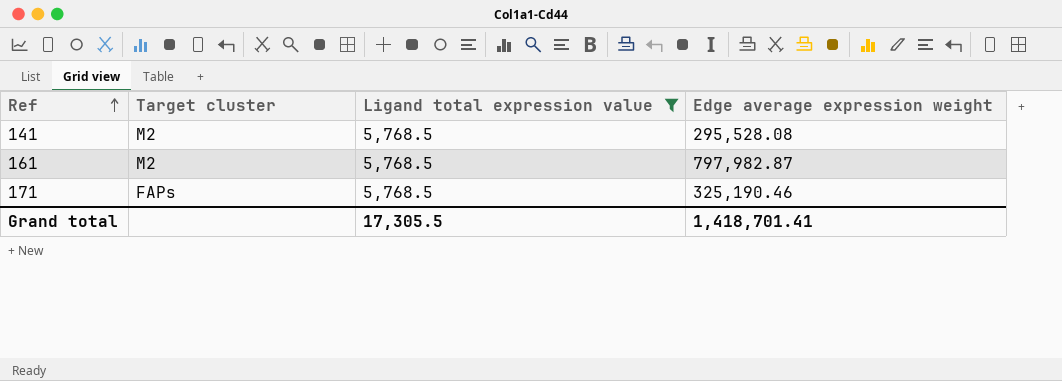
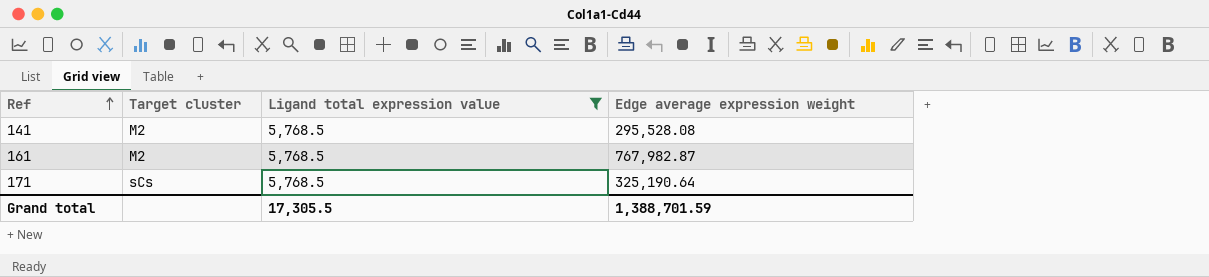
161 | Edge average expression weight: 797,982.87 -> 767,982.87
171 | Target cluster: FAPs -> sCs
171 | Edge average expression weight: 325,190.46 -> 325,190.64
Grand total | Edge average expression weight: 1,418,701.41 -> 1,388,701.59

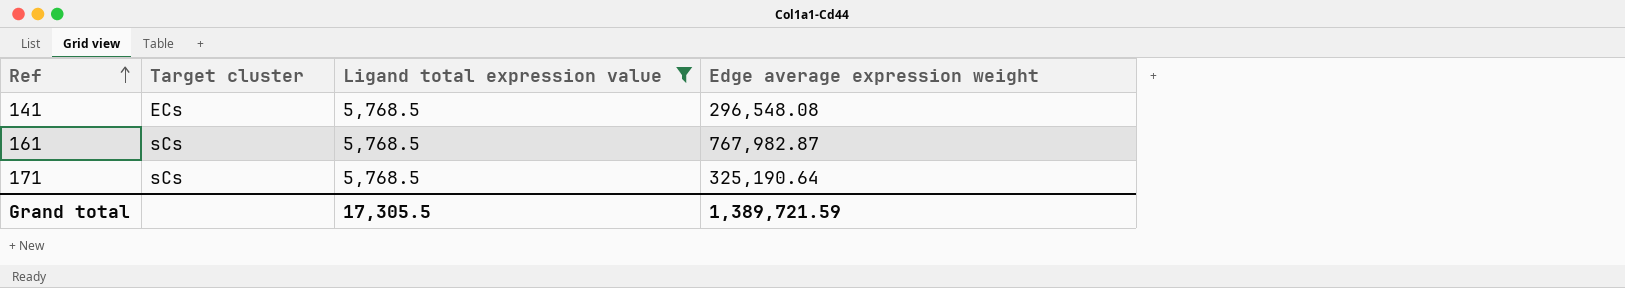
141 | Target cluster: M2 -> ECs
141 | Edge average expression weight: 295,528.08 -> 296,548.08
161 | Target cluster: M2 -> sCs
Grand total | Edge average expression weight: 1,388,701.59 -> 1,389,721.59

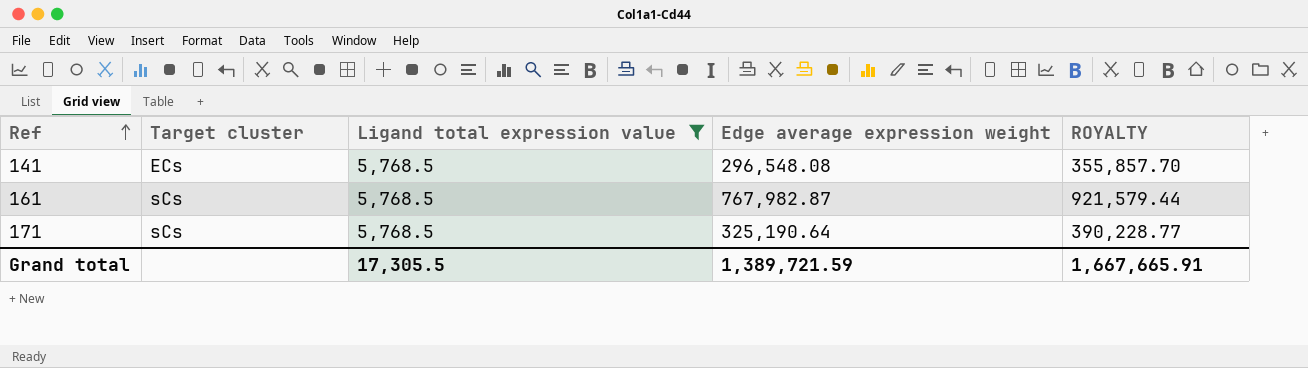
column ROYALTY | formula: none -> [Edge average expression weight] * 1.2

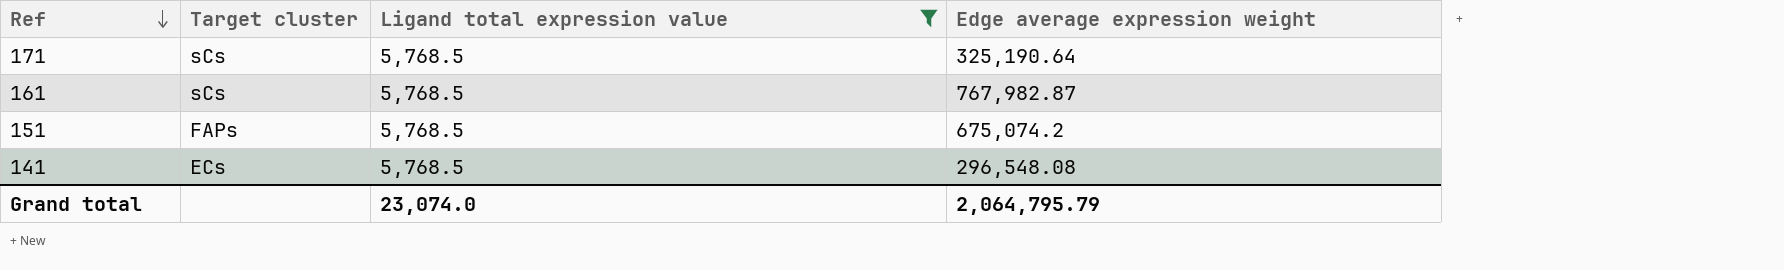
row order: Ref ascending -> Ref descending
column ROYALTY | formula: [Edge average expression weight] * 1.2 -> none
row 151: none -> FAPs | 5,768.5 | 675,074.2
Grand total | Ligand total expression value: 17,305.5 -> 23,074.0
Grand total | Edge average expression weight: 1,389,721.59 -> 2,064,795.79

